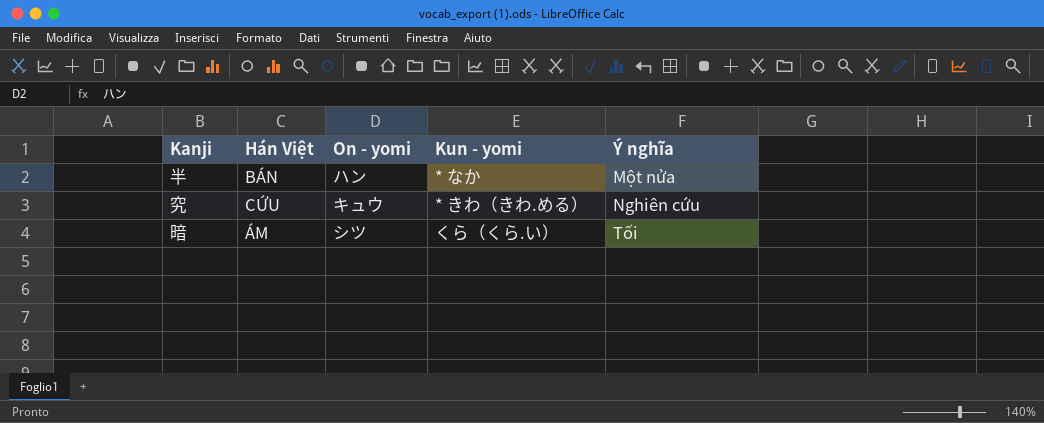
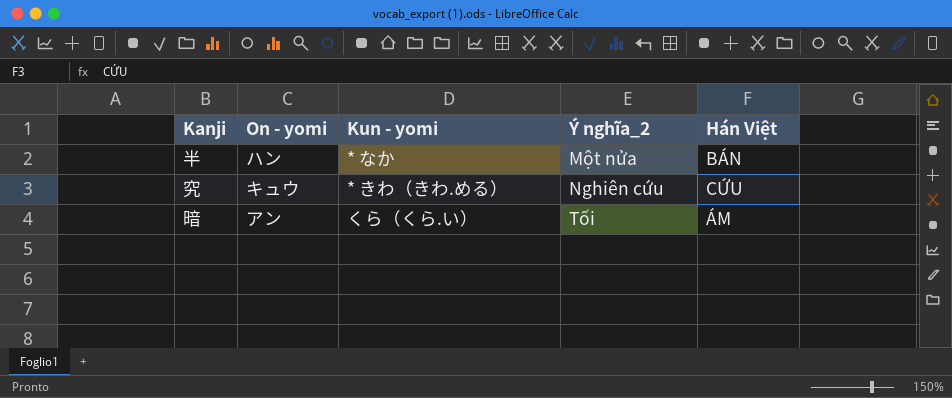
column name: Ý nghĩa -> Ý nghĩa_2
column Hán Việt | position: 2 -> 5
暗 | On - yomi: シツ -> アン

